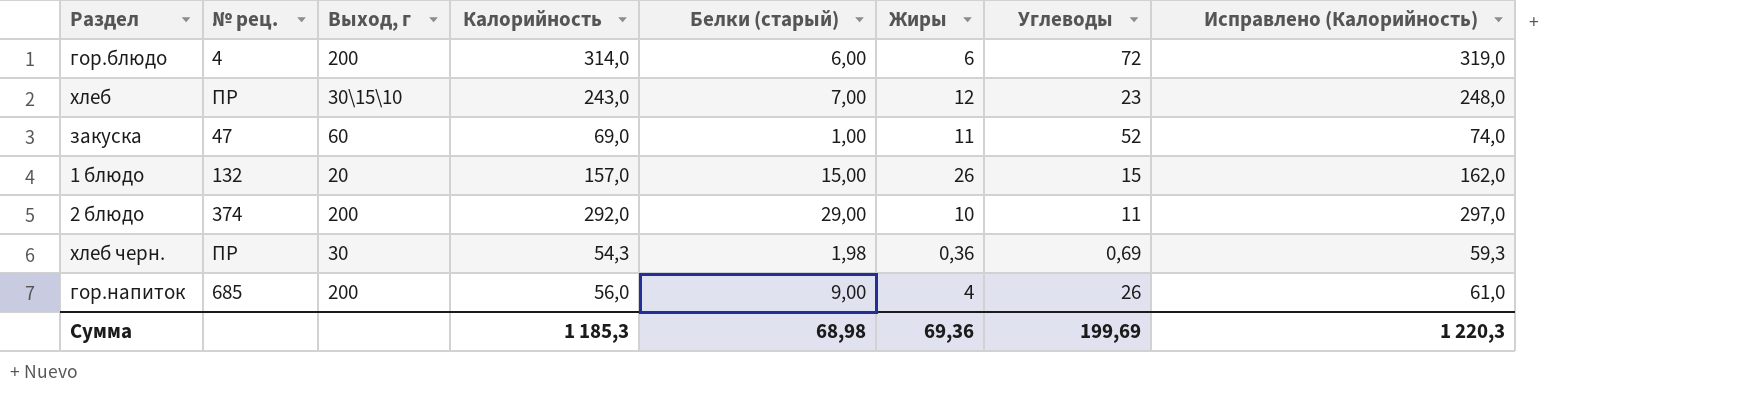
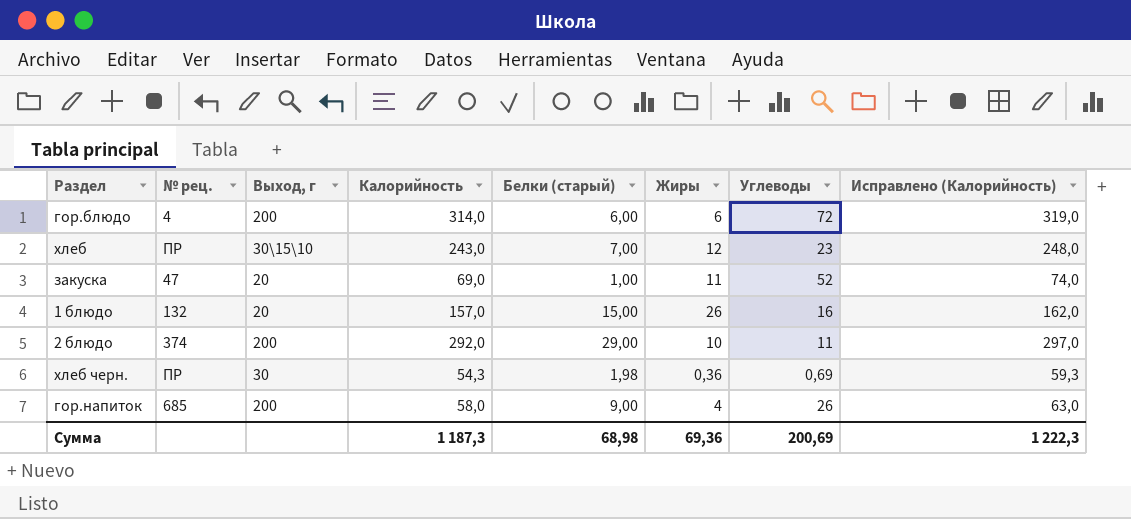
закуска | Выход, г: 60 -> 20
1 блюдо | Углеводы: 15 -> 16
гор.напиток | Калорийность: 56,0 -> 58,0
гор.напиток | Исправлено (Калорийность): 61,0 -> 63,0
Сумма | Калорийность: 1 185,3 -> 1 187,3
Сумма | Углеводы: 199,69 -> 200,69
Сумма | Исправлено (Калорийность): 1 220,3 -> 1 222,3

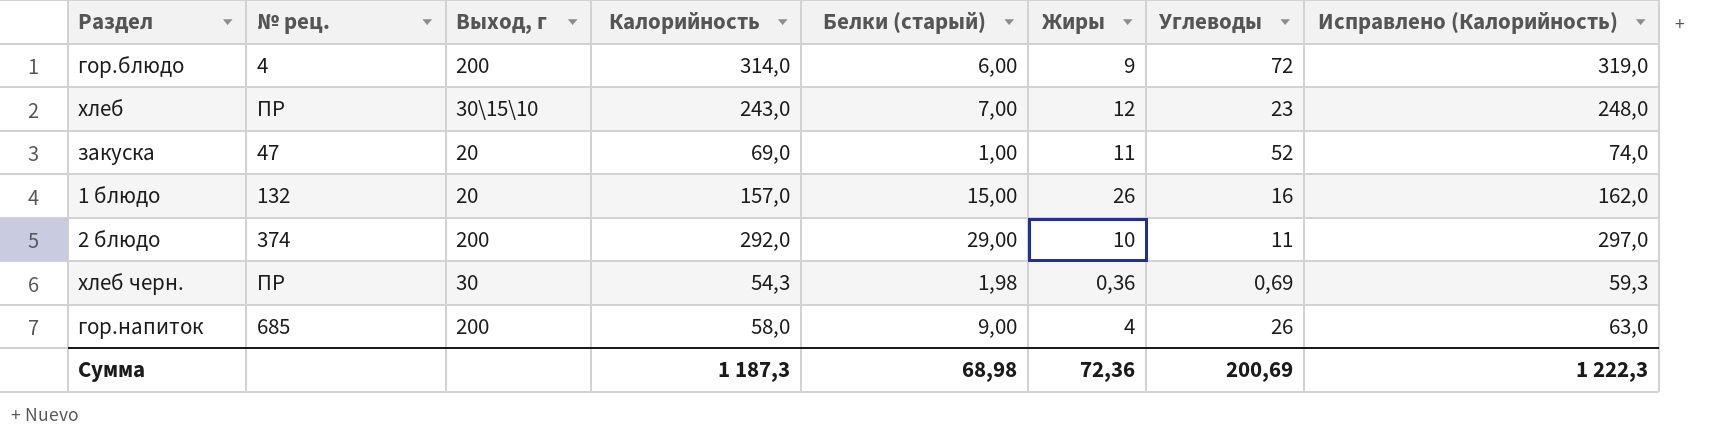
гор.блюдо | Жиры: 6 -> 9
Сумма | Жиры: 69,36 -> 72,36

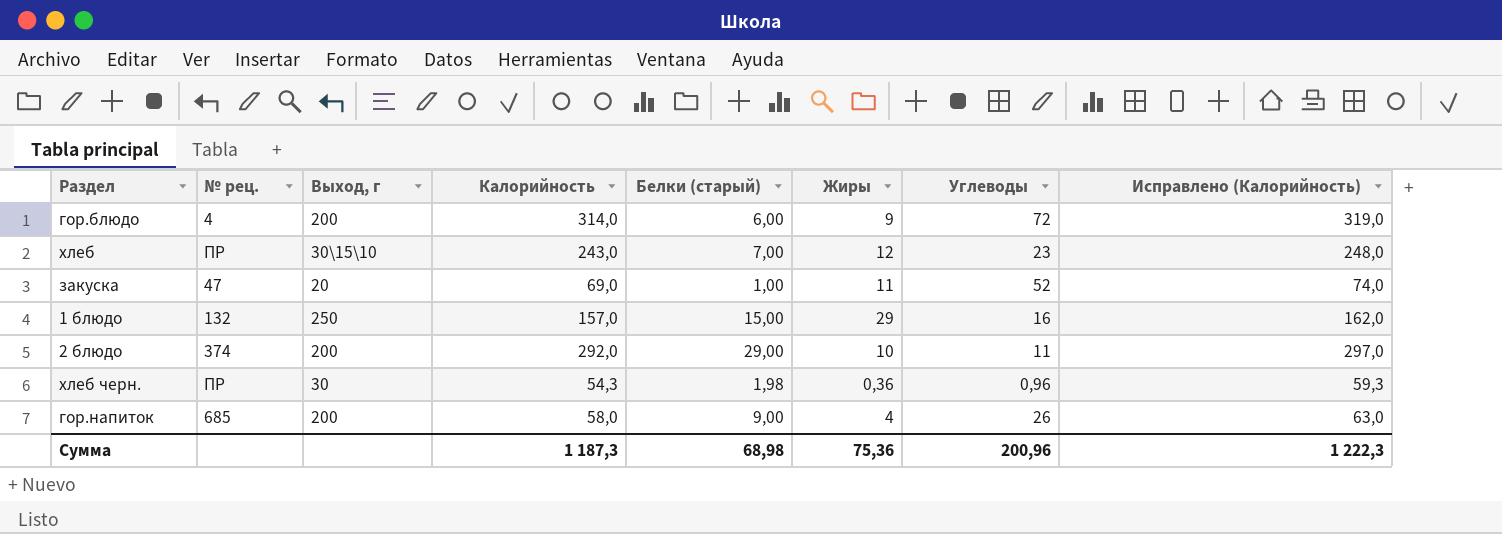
1 блюдо | Выход, г: 20 -> 250
1 блюдо | Жиры: 26 -> 29
хлеб черн. | Углеводы: 0,69 -> 0,96
Сумма | Жиры: 72,36 -> 75,36
Сумма | Углеводы: 200,69 -> 200,96

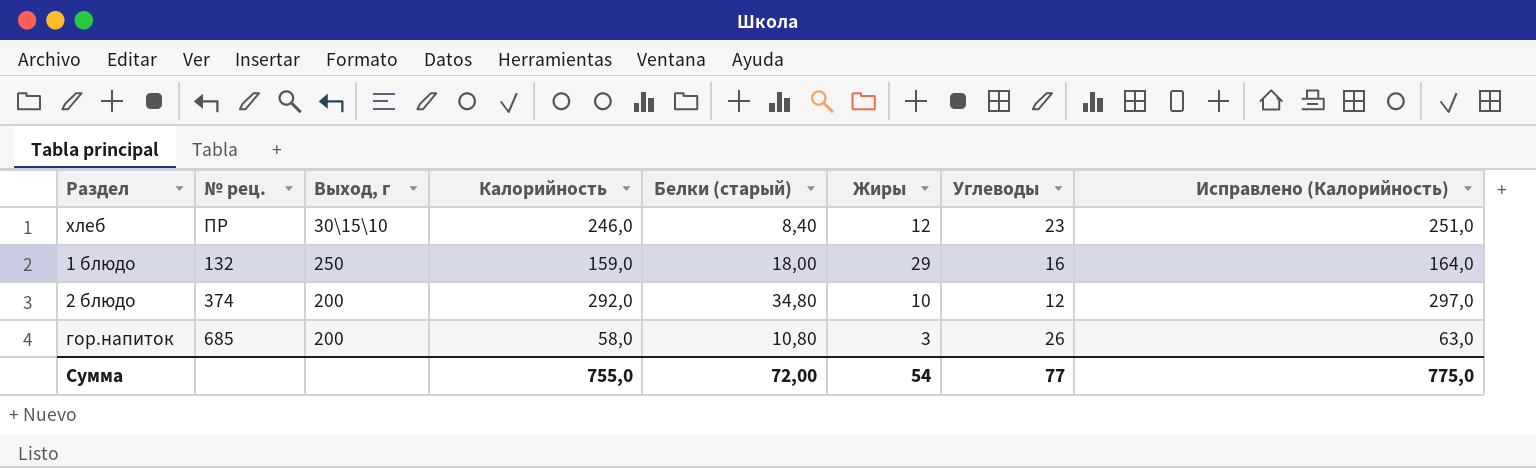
row гор.блюдо: 4 | 200 | 314,0 | 6,00 | 9 | 72 | 319,0 -> none
row закуска: 47 | 20 | 69,0 | 1,00 | 11 | 52 | 74,0 -> none
row хлеб черн.: ПР | 30 | 54,3 | 1,98 | 0,36 | 0,96 | 59,3 -> none
хлеб | Калорийность: 243,0 -> 246,0
хлеб | Белки (старый): 7,00 -> 8,40
хлеб | Исправлено (Калорийность): 248,0 -> 251,0
1 блюдо | Калорийность: 157,0 -> 159,0
1 блюдо | Белки (старый): 15,00 -> 18,00
1 блюдо | Исправлено (Калорийность): 162,0 -> 164,0
2 блюдо | Белки (старый): 29,00 -> 34,80
2 блюдо | Углеводы: 11 -> 12
гор.напиток | Белки (старый): 9,00 -> 10,80
гор.напиток | Жиры: 4 -> 3
Сумма | Калорийность: 1 187,3 -> 755,0
Сумма | Белки (старый): 68,98 -> 72,00
Сумма | Жиры: 75,36 -> 54
Сумма | Углеводы: 200,96 -> 77
Сумма | Исправлено (Калорийность): 1 222,3 -> 775,0

